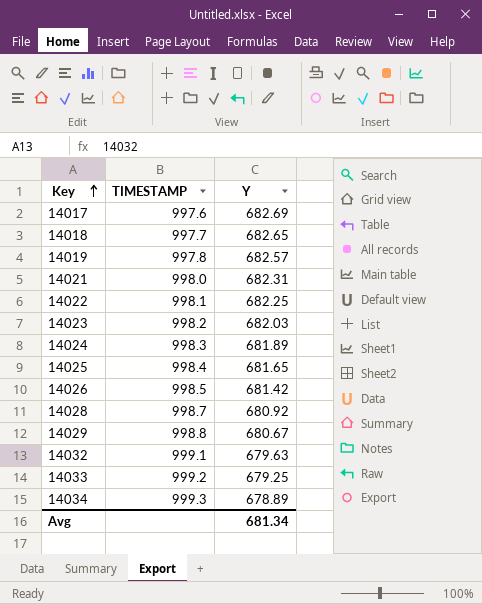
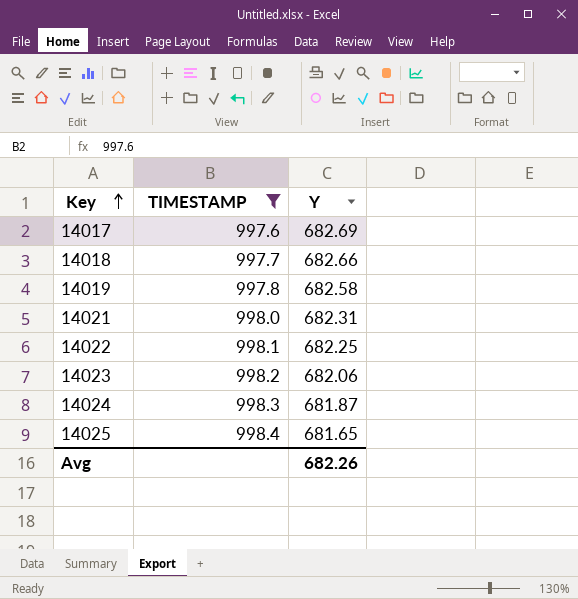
filter: none -> TIMESTAMP <= 998.4
14018 | Y: 682.65 -> 682.66
14019 | Y: 682.57 -> 682.58
14023 | Y: 682.03 -> 682.06
14024 | Y: 681.89 -> 681.87
Avg | Y: 681.34 -> 682.26

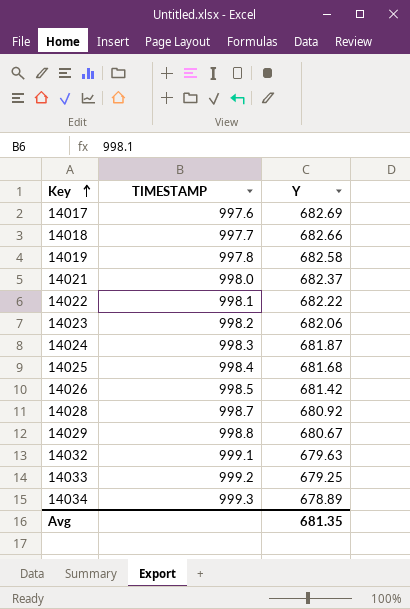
filter: TIMESTAMP <= 998.4 -> none
14021 | Y: 682.31 -> 682.37
14022 | Y: 682.25 -> 682.22
14025 | Y: 681.65 -> 681.68
Avg | Y: 682.26 -> 681.35

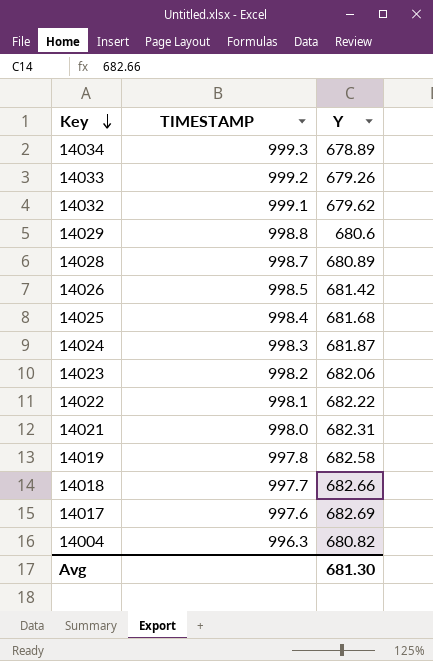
row order: Key ascending -> Key descending
14033 | Y: 679.25 -> 679.26
14032 | Y: 679.63 -> 679.62
14029 | Y: 680.67 -> 680.6
14028 | Y: 680.92 -> 680.89
14021 | Y: 682.37 -> 682.31
row 14004: none -> 996.3 | 680.82
Avg | Y: 681.35 -> 681.30

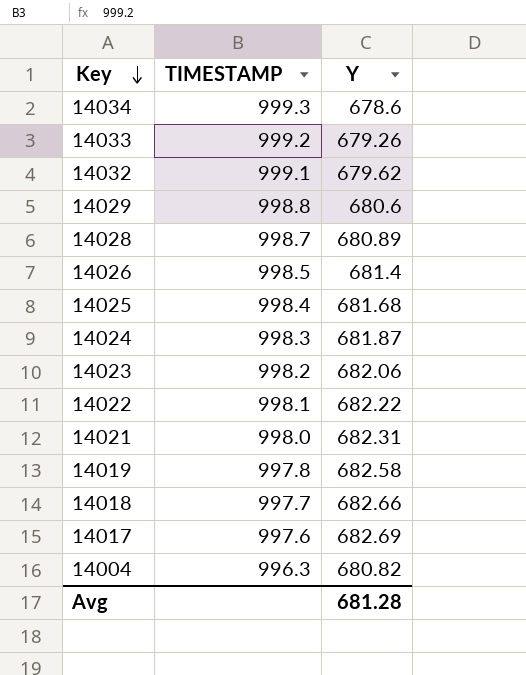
14034 | Y: 678.89 -> 678.6
14026 | Y: 681.42 -> 681.4
Avg | Y: 681.30 -> 681.28

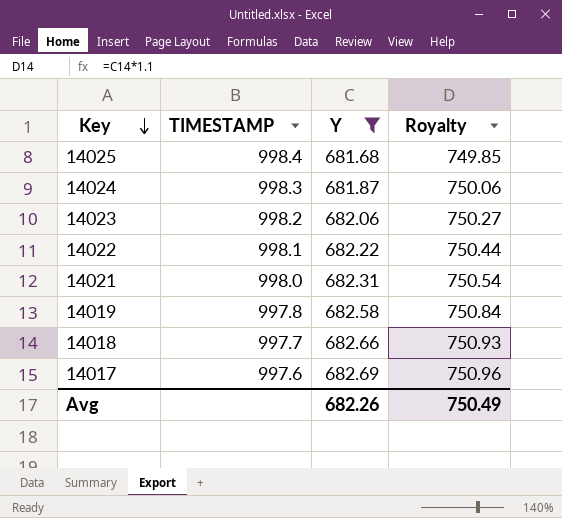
filter: none -> Y >= 681.68
column Royalty | formula: none -> [Y] * 1.1
Avg | Y: 681.28 -> 682.26

